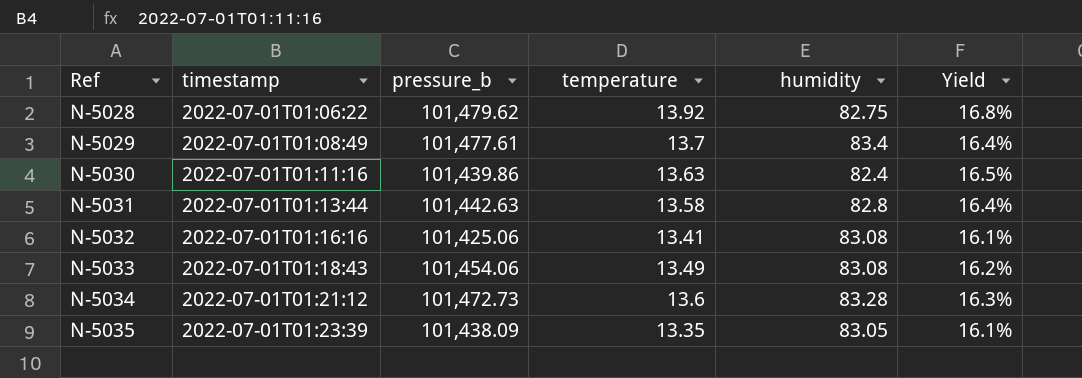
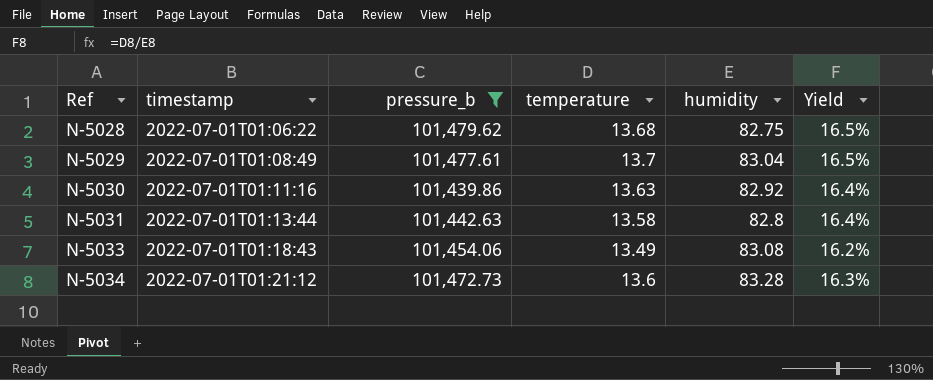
filter: none -> pressure_b >= 101,439.86
N-5028 | temperature: 13.92 -> 13.68
N-5028 | Yield: 16.8% -> 16.5%
N-5029 | humidity: 83.4 -> 83.04
N-5029 | Yield: 16.4% -> 16.5%
N-5030 | humidity: 82.4 -> 82.92
N-5030 | Yield: 16.5% -> 16.4%

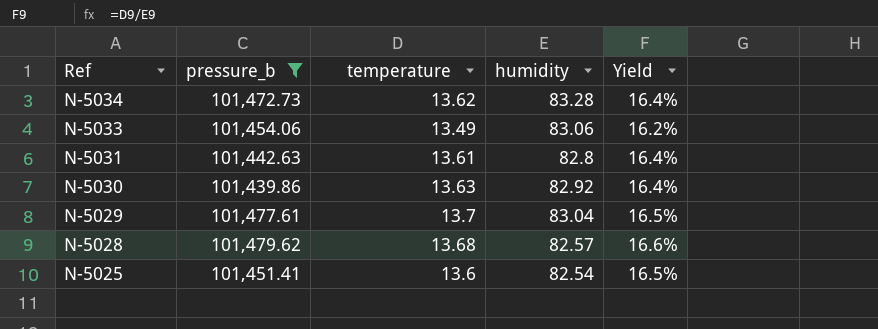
row order: Ref ascending -> Ref descending
column timestamp | position: 2 -> none
N-5034 | temperature: 13.6 -> 13.62
N-5034 | Yield: 16.3% -> 16.4%
N-5033 | humidity: 83.08 -> 83.06
N-5031 | temperature: 13.58 -> 13.61
N-5028 | humidity: 82.75 -> 82.57
N-5028 | Yield: 16.5% -> 16.6%
row N-5025: none -> 101,451.41 | 13.6 | 82.54 | 16.5%

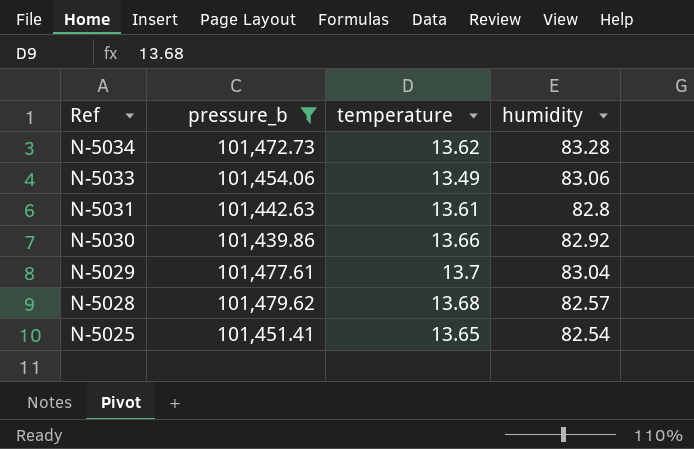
column Yield | formula: [temperature] / [humidity] -> none
N-5030 | temperature: 13.63 -> 13.66
N-5025 | temperature: 13.6 -> 13.65

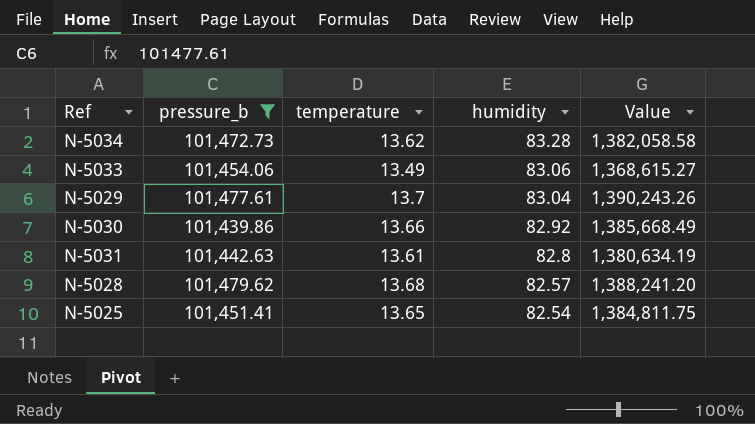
row order: Ref descending -> humidity descending
column Value | formula: none -> [pressure_b] * [temperature]

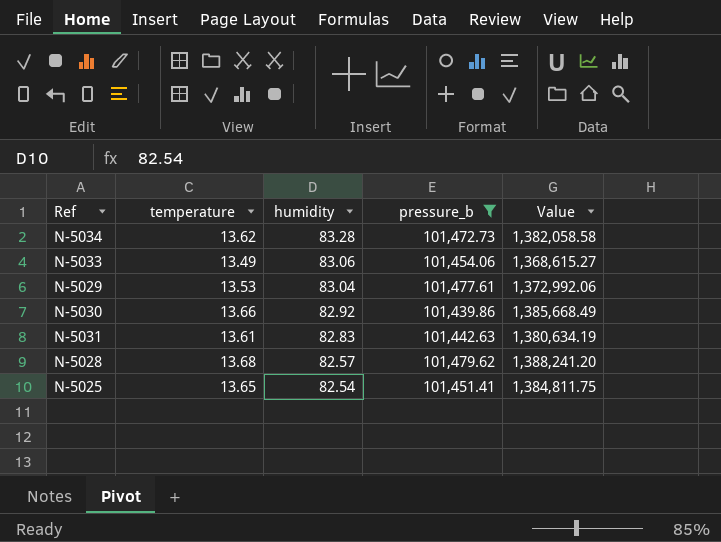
column pressure_b | position: 2 -> 4
N-5029 | temperature: 13.7 -> 13.53
N-5029 | Value: 1,390,243.26 -> 1,372,992.06
N-5031 | humidity: 82.8 -> 82.83

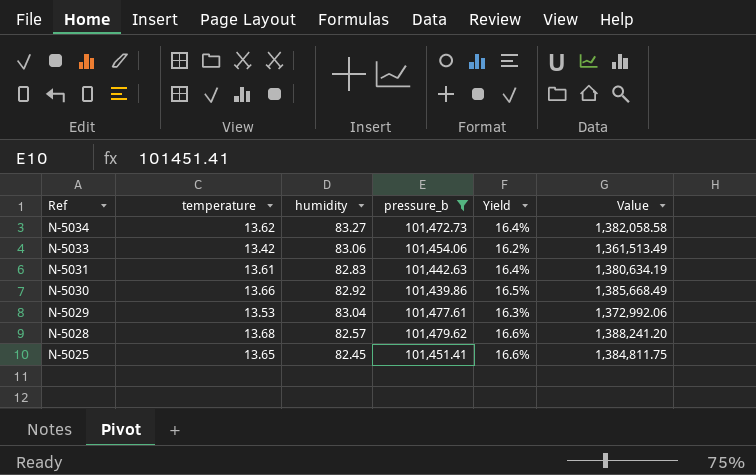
row order: humidity descending -> Ref descending
column Yield | formula: none -> [temperature] / [humidity]
N-5034 | humidity: 83.28 -> 83.27
N-5033 | temperature: 13.49 -> 13.42
N-5033 | Value: 1,368,615.27 -> 1,361,513.49
N-5025 | humidity: 82.54 -> 82.45

